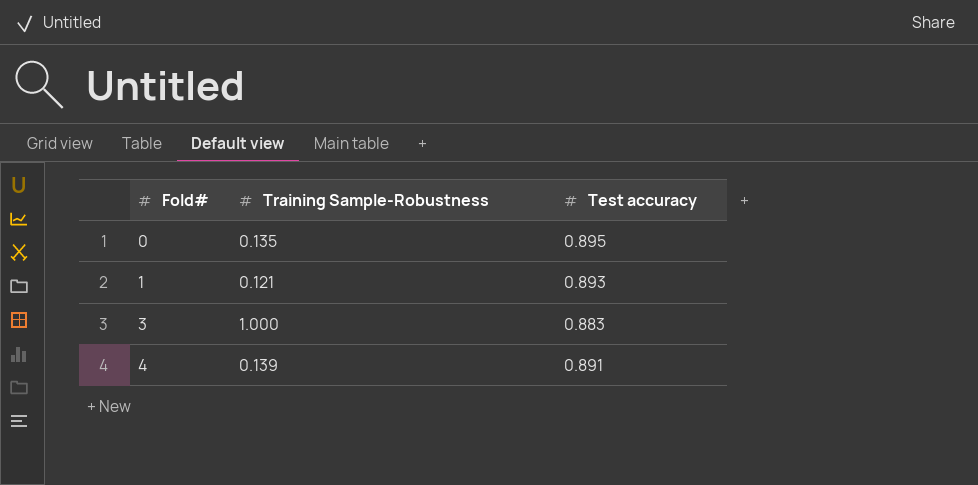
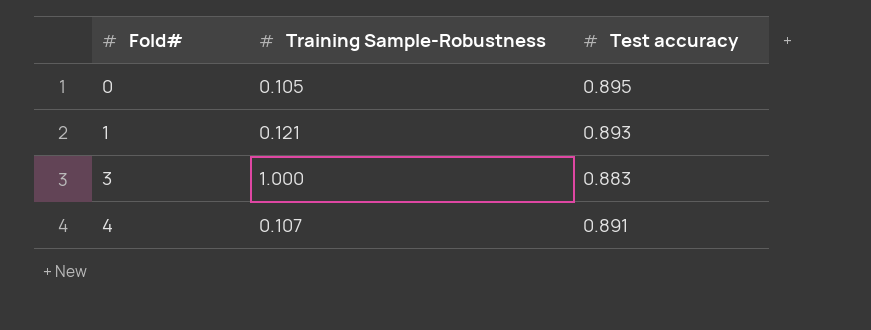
0 | Training Sample-Robustness: 0.135 -> 0.105
4 | Training Sample-Robustness: 0.139 -> 0.107

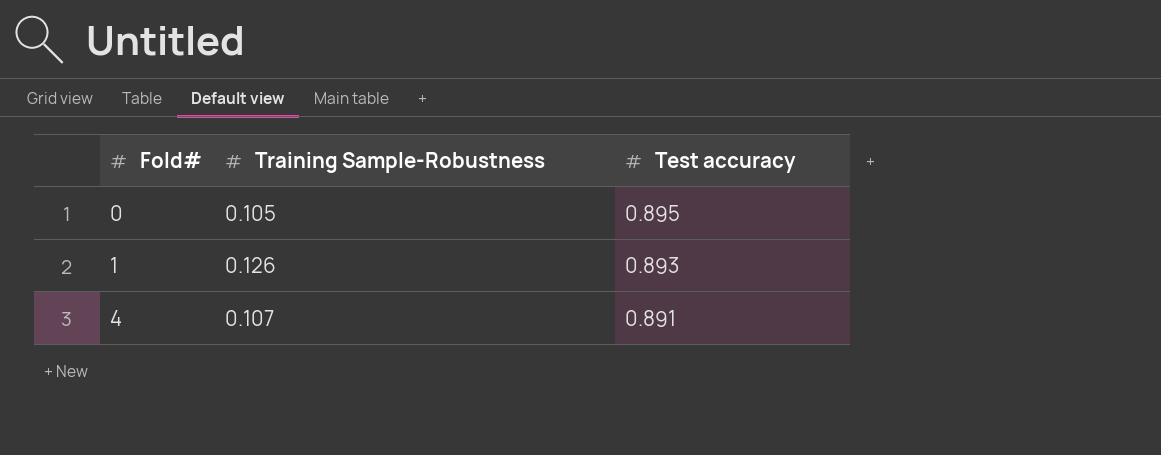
row 3: 1.000 | 0.883 -> none
1 | Training Sample-Robustness: 0.121 -> 0.126

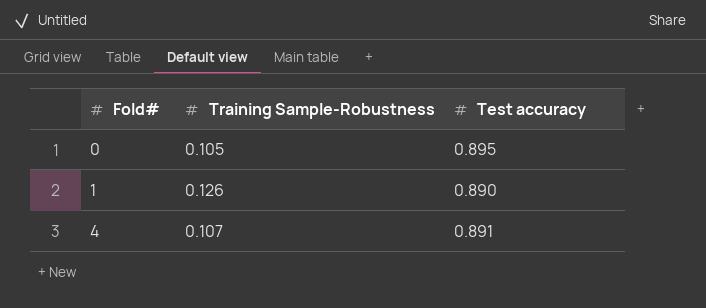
1 | Test accuracy: 0.893 -> 0.890

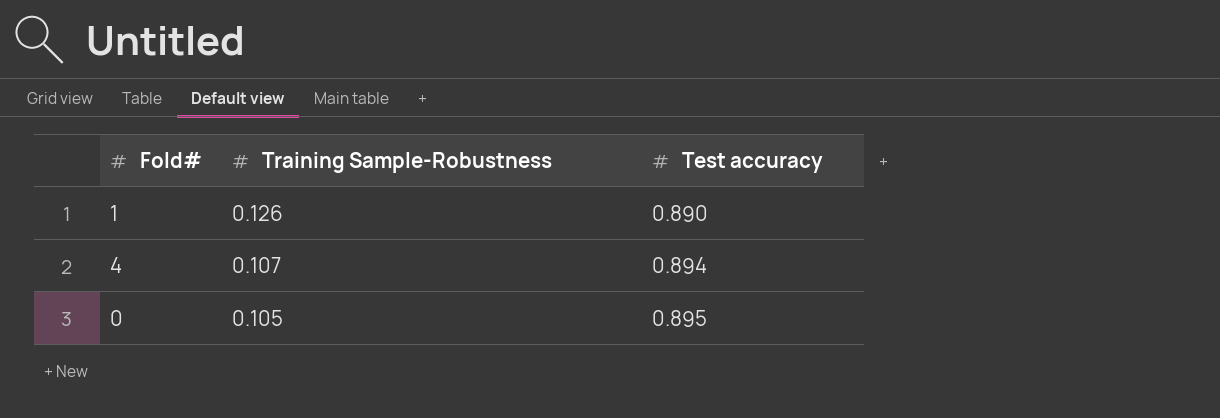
row order: Fold# ascending -> Training Sample-Robustness descending
4 | Test accuracy: 0.891 -> 0.894

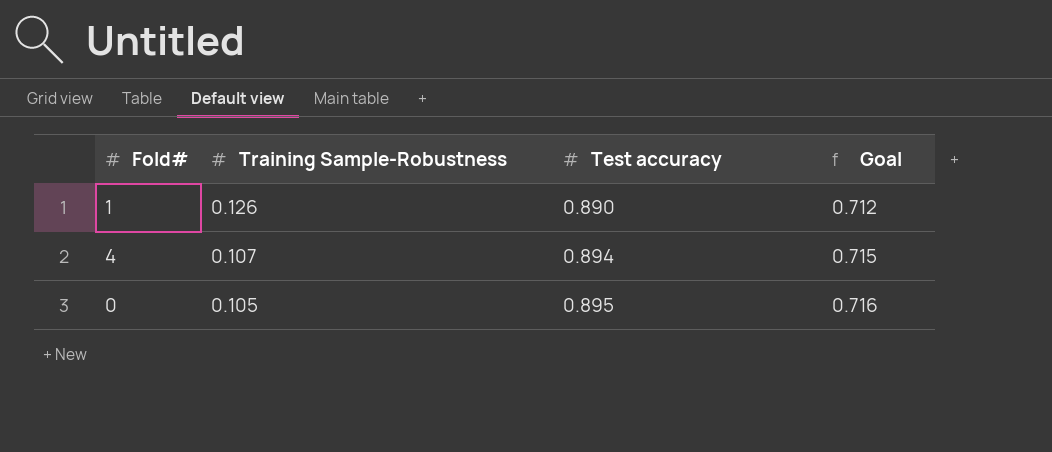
column Goal | formula: none -> [Test accuracy] * 0.8

